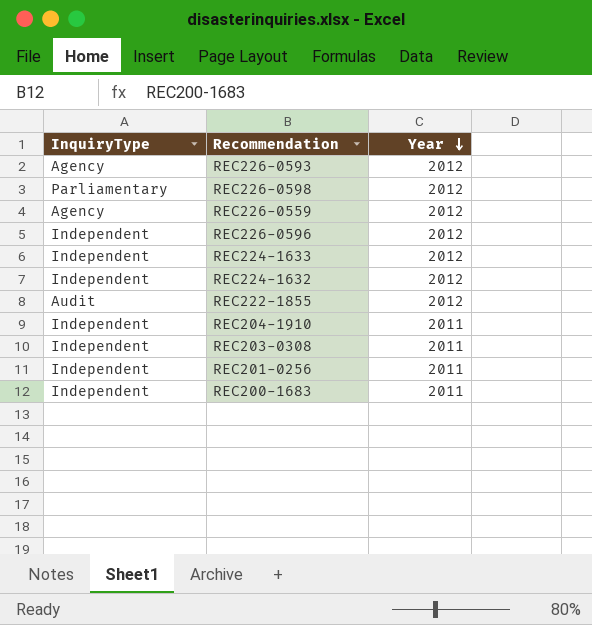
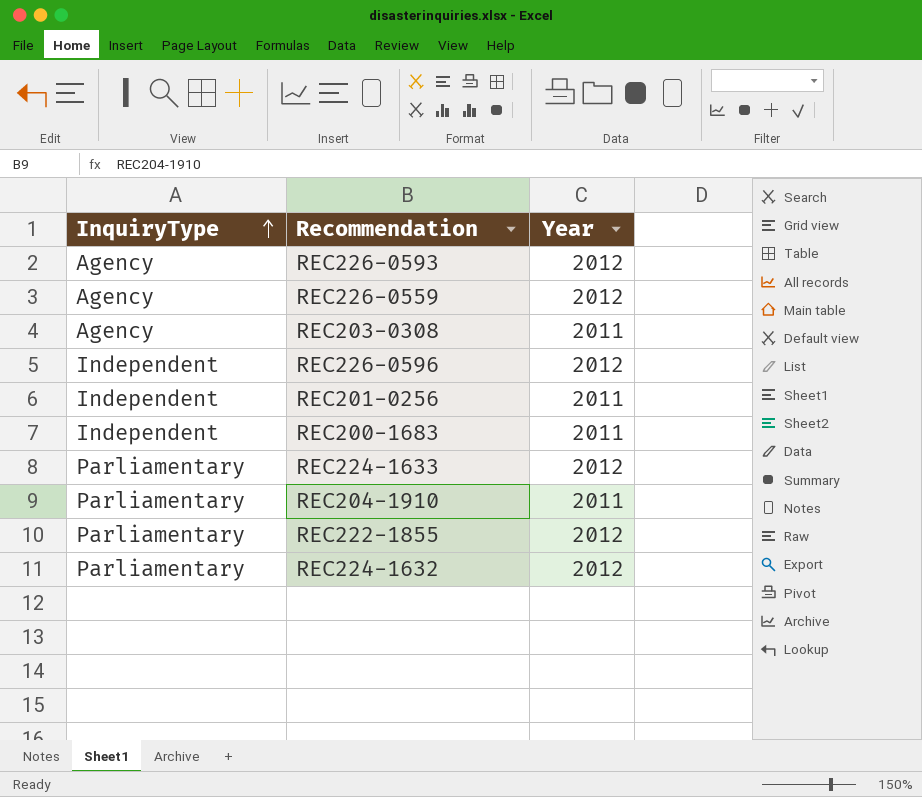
row order: Year descending -> InquiryType ascending
row REC226-0598: Parliamentary | 2012 -> none
REC203-0308 | InquiryType: Independent -> Agency
REC224-1633 | InquiryType: Independent -> Parliamentary
REC204-1910 | InquiryType: Independent -> Parliamentary
REC222-1855 | InquiryType: Audit -> Parliamentary
REC224-1632 | InquiryType: Independent -> Parliamentary

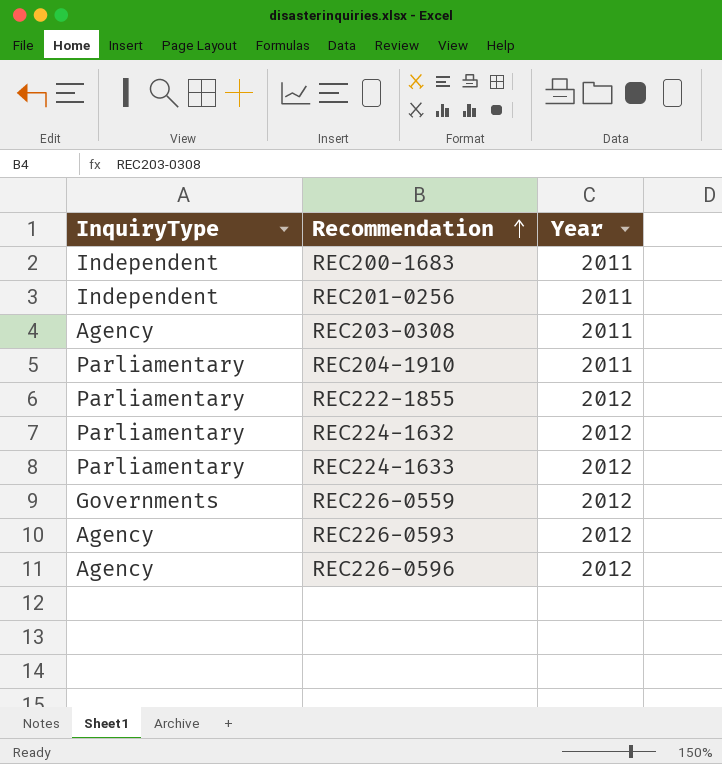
row order: InquiryType ascending -> Recommendation ascending
REC226-0559 | InquiryType: Agency -> Governments
REC226-0596 | InquiryType: Independent -> Agency

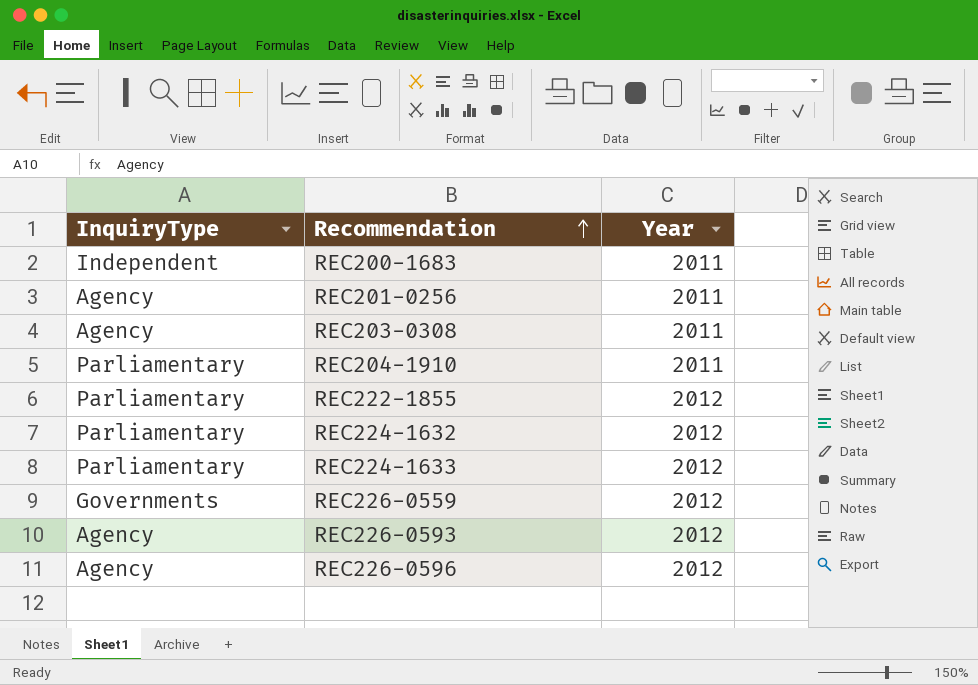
REC201-0256 | InquiryType: Independent -> Agency

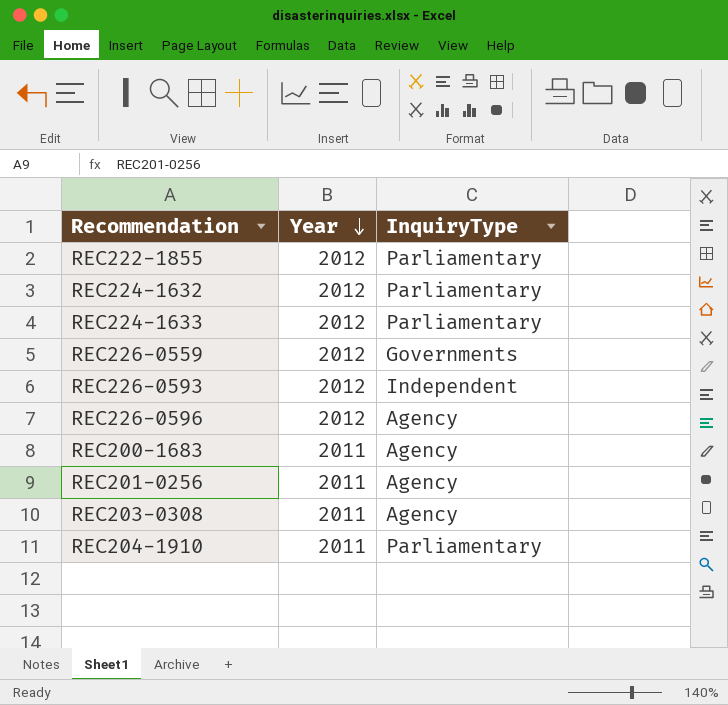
row order: Recommendation ascending -> Year descending
column InquiryType | position: 1 -> 3
REC226-0593 | InquiryType: Agency -> Independent
REC200-1683 | InquiryType: Independent -> Agency

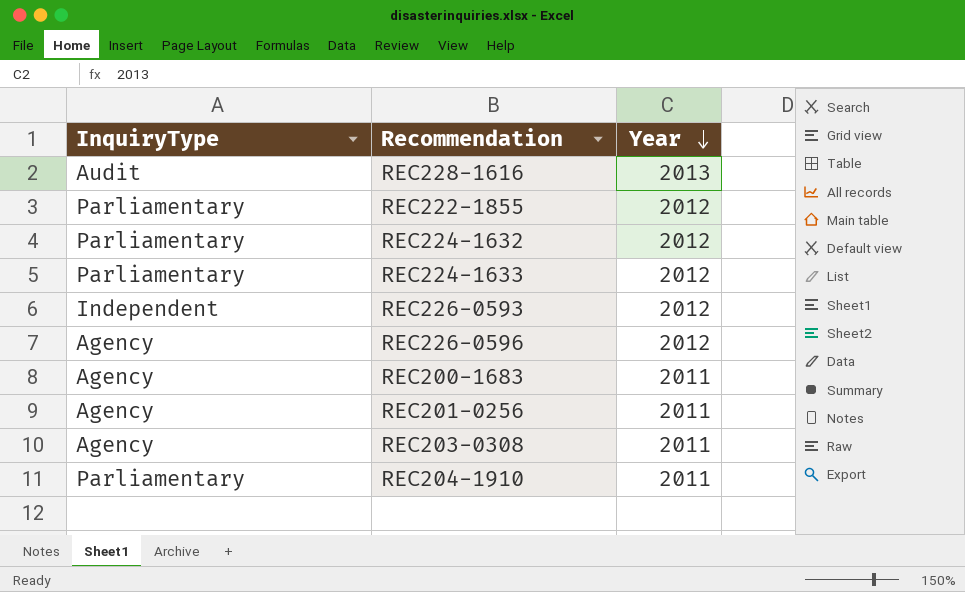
column InquiryType | position: 3 -> 1
row REC226-0559: 2012 | Governments -> none
row REC228-1616: none -> Audit | 2013

